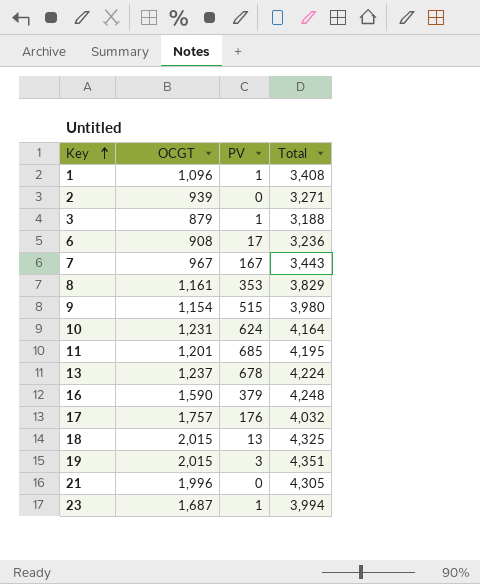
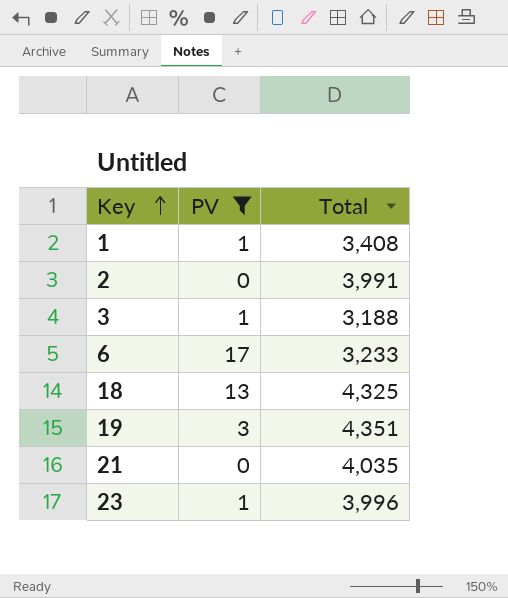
filter: none -> PV <= 17
column OCGT | position: 2 -> none
2 | Total: 3,271 -> 3,991
6 | Total: 3,236 -> 3,233
21 | Total: 4,305 -> 4,035
23 | Total: 3,994 -> 3,996

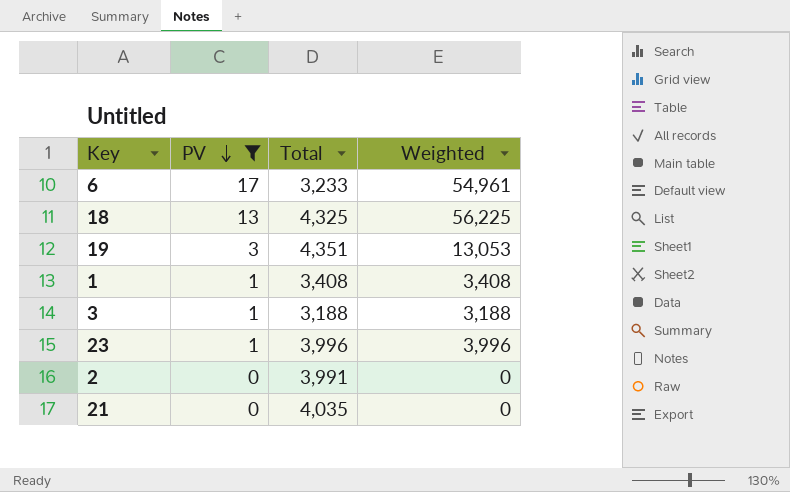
row order: Key ascending -> PV descending
column Weighted | formula: none -> [PV] * [Total]

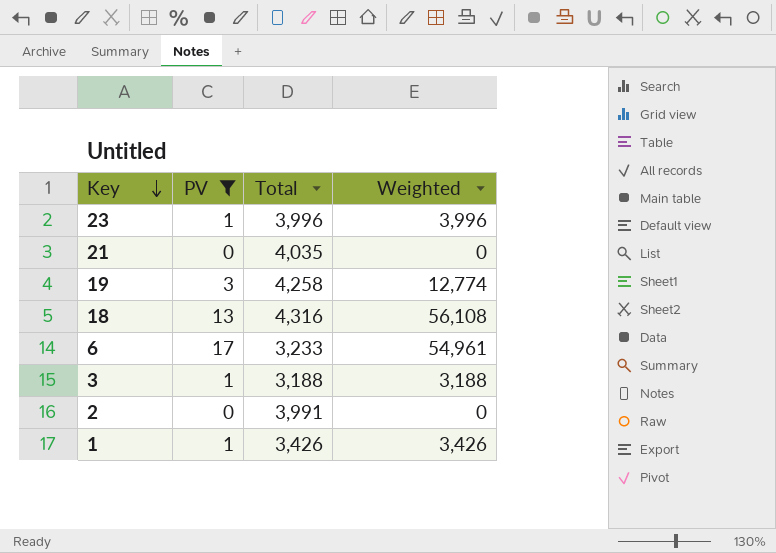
row order: PV descending -> Key descending
19 | Total: 4,351 -> 4,258
19 | Weighted: 13,053 -> 12,774
18 | Total: 4,325 -> 4,316
18 | Weighted: 56,225 -> 56,108
1 | Total: 3,408 -> 3,426
1 | Weighted: 3,408 -> 3,426

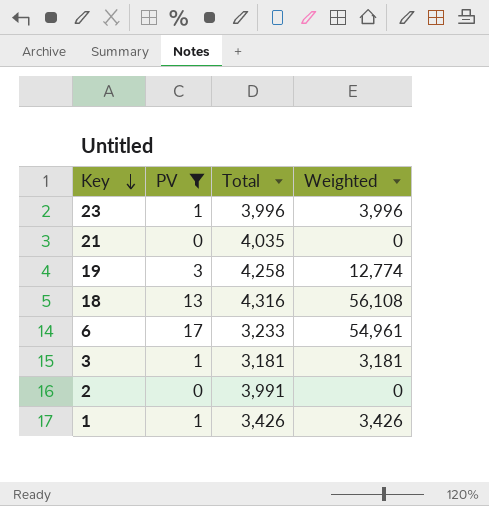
3 | Total: 3,188 -> 3,181
3 | Weighted: 3,188 -> 3,181

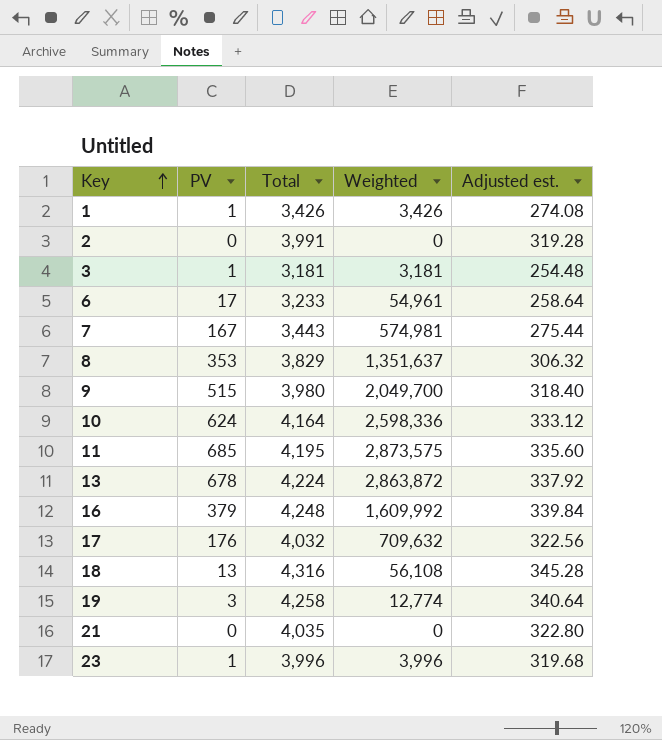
filter: PV <= 17 -> none
row order: Key descending -> Key ascending
column Adjusted est. | formula: none -> [Total] * 0.08

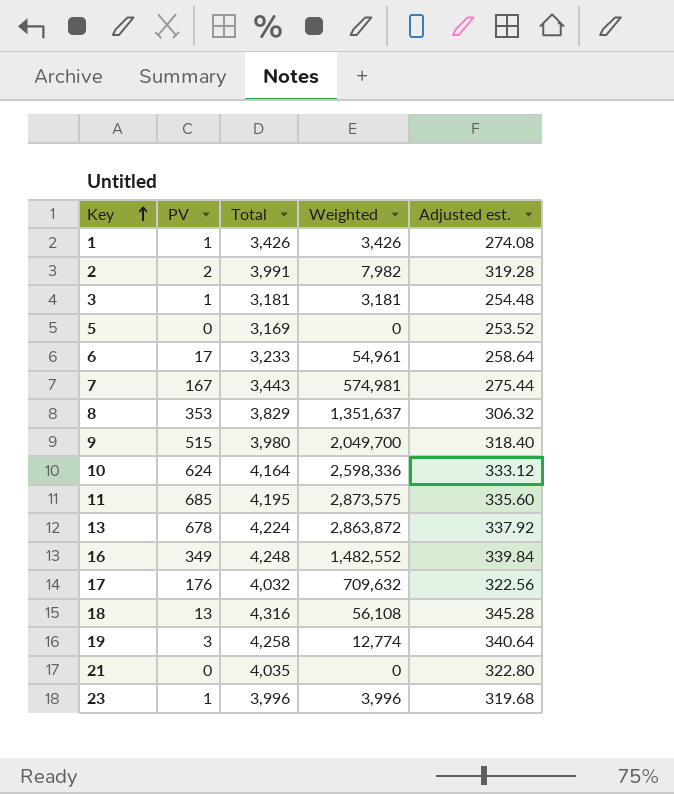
2 | PV: 0 -> 2
2 | Weighted: 0 -> 7,982
row 5: none -> 0 | 3,169 | 0 | 253.52
16 | PV: 379 -> 349
16 | Weighted: 1,609,992 -> 1,482,552

